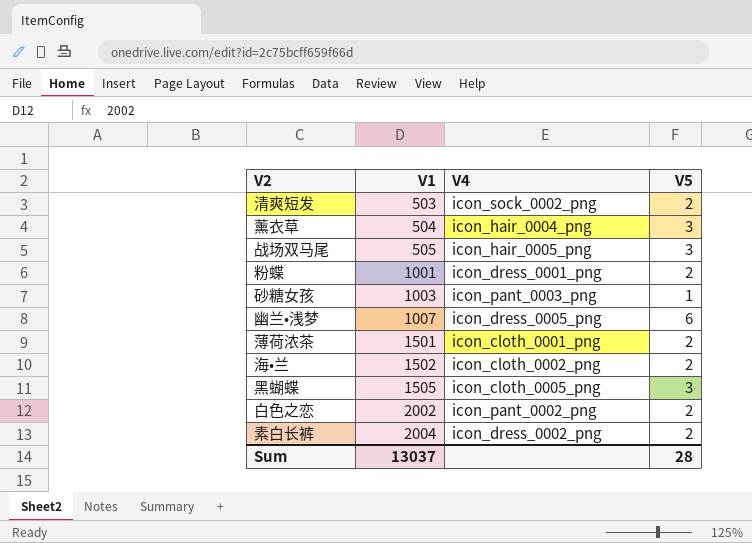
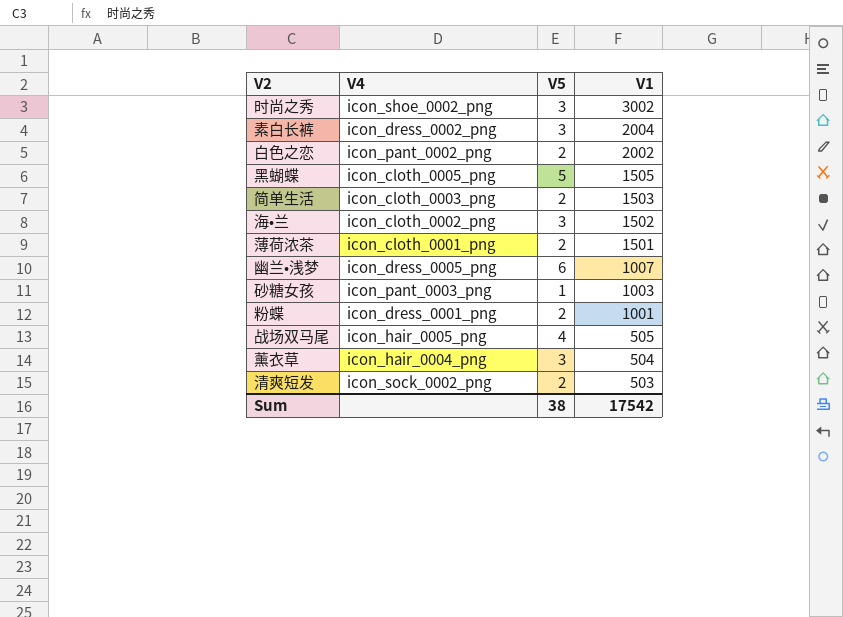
row order: V1 ascending -> V1 descending
column V1 | position: 2 -> 4
row 时尚之秀: none -> icon_shoe_0002_png | 3 | 3002
素白长裤 | V5: 2 -> 3
黑蝴蝶 | V5: 3 -> 5
row 简单生活: none -> icon_cloth_0003_png | 2 | 1503
海•兰 | V5: 2 -> 3
战场双马尾 | V5: 3 -> 4
Sum | V5: 28 -> 38
Sum | V1: 13037 -> 17542

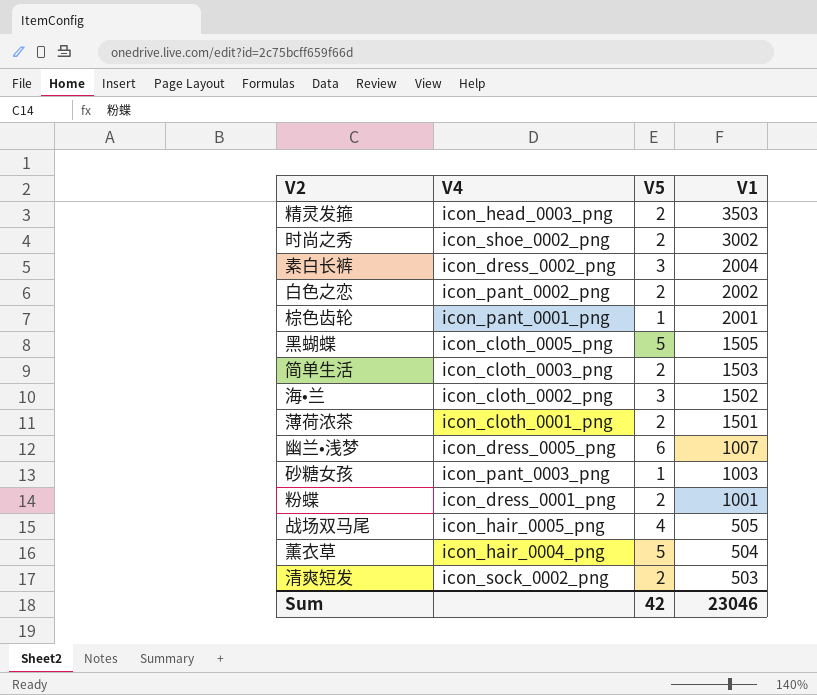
row 精灵发箍: none -> icon_head_0003_png | 2 | 3503
时尚之秀 | V5: 3 -> 2
row 棕色齿轮: none -> icon_pant_0001_png | 1 | 2001
薰衣草 | V5: 3 -> 5
Sum | V5: 38 -> 42
Sum | V1: 17542 -> 23046

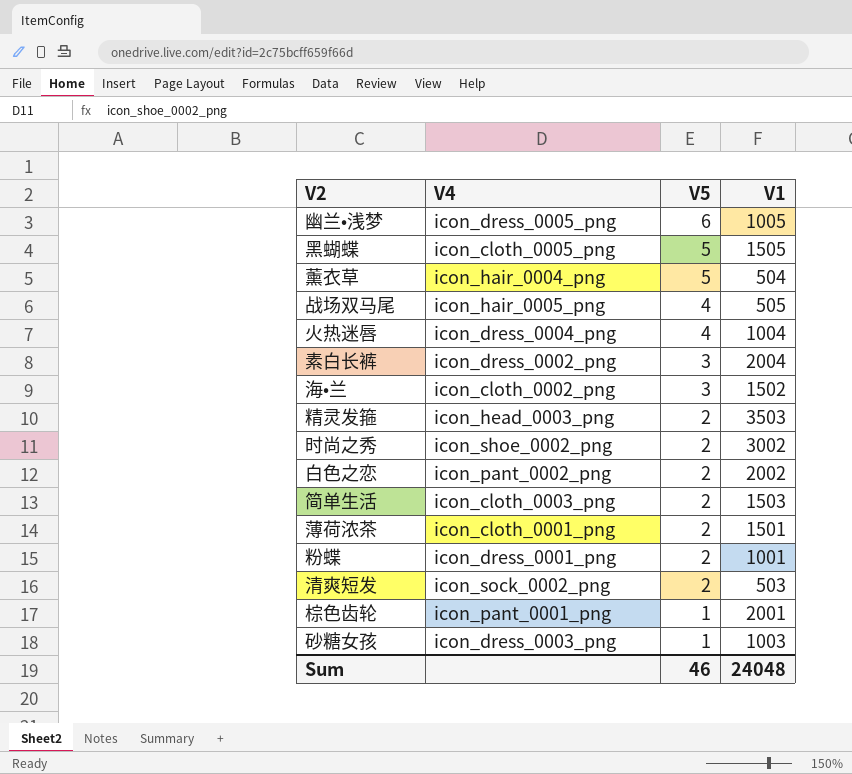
row order: V1 descending -> V5 descending
幽兰•浅梦 | V1: 1007 -> 1005
row 火热迷唇: none -> icon_dress_0004_png | 4 | 1004
砂糖女孩 | V4: icon_pant_0003_png -> icon_dress_0003_png
Sum | V5: 42 -> 46
Sum | V1: 23046 -> 24048

